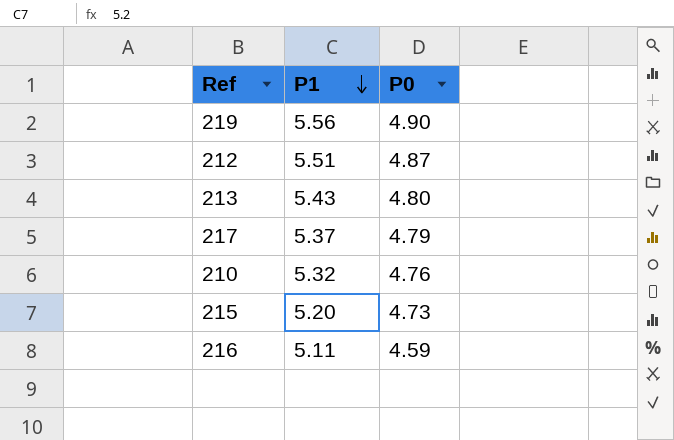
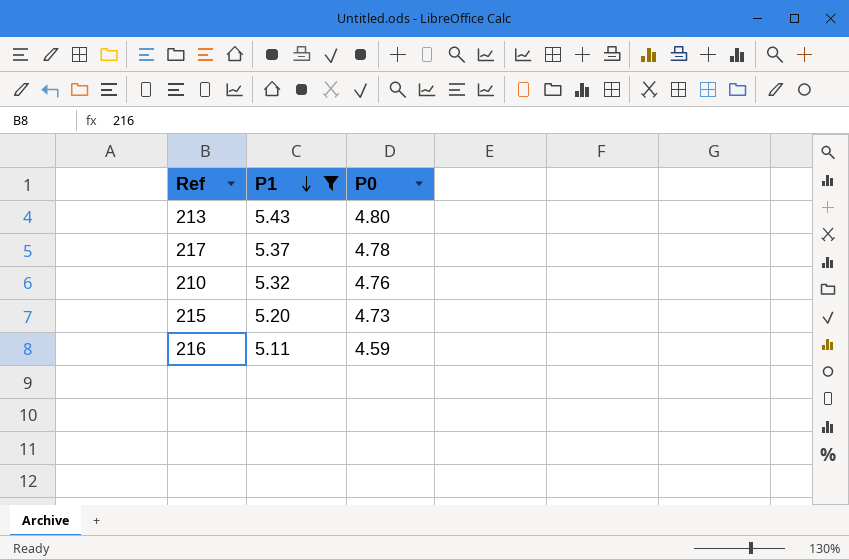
filter: none -> P1 <= 5.43
217 | P0: 4.79 -> 4.78

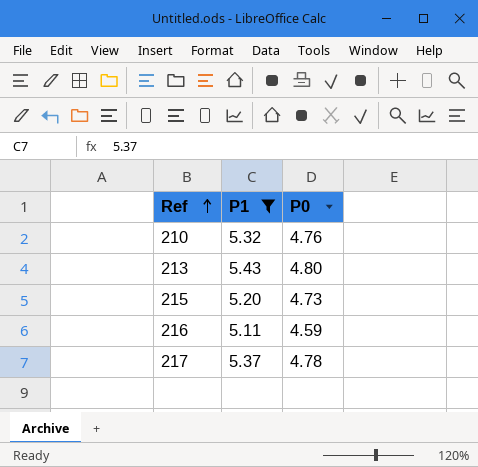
row order: P1 descending -> Ref ascending

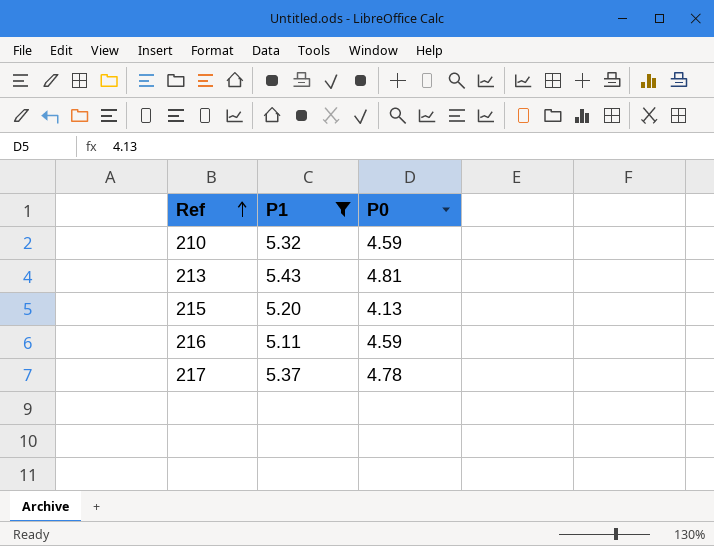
210 | P0: 4.76 -> 4.59
213 | P0: 4.80 -> 4.81
215 | P0: 4.73 -> 4.13

